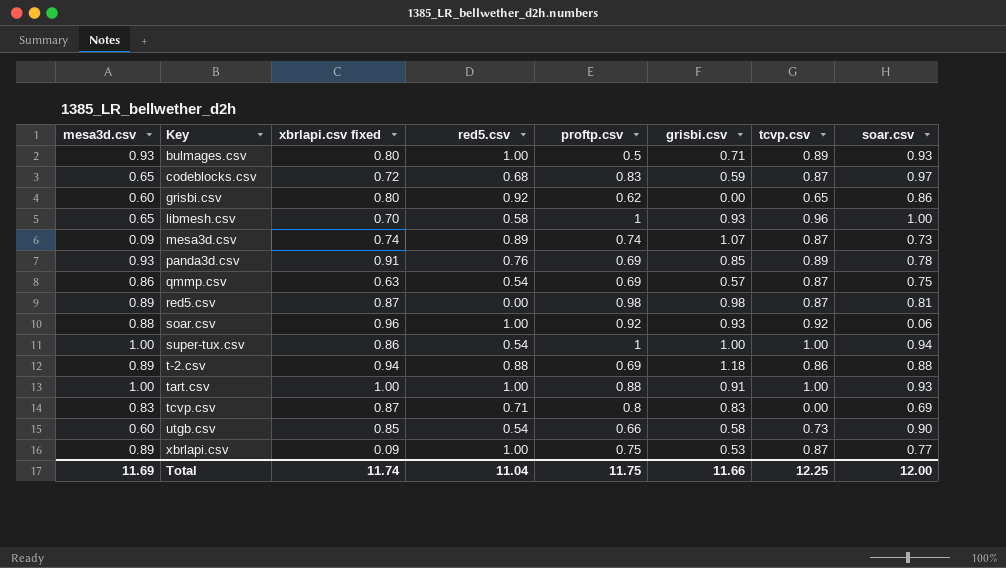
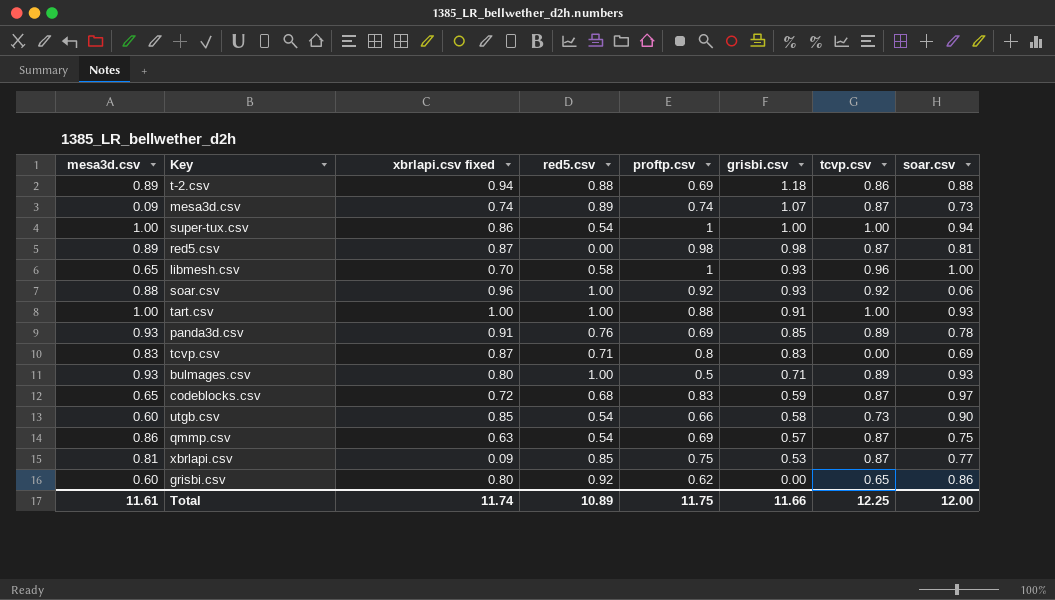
row order: Key ascending -> grisbi.csv descending
xbrlapi.csv | mesa3d.csv: 0.89 -> 0.81
xbrlapi.csv | red5.csv: 1.00 -> 0.85
Total | mesa3d.csv: 11.69 -> 11.61
Total | red5.csv: 11.04 -> 10.89

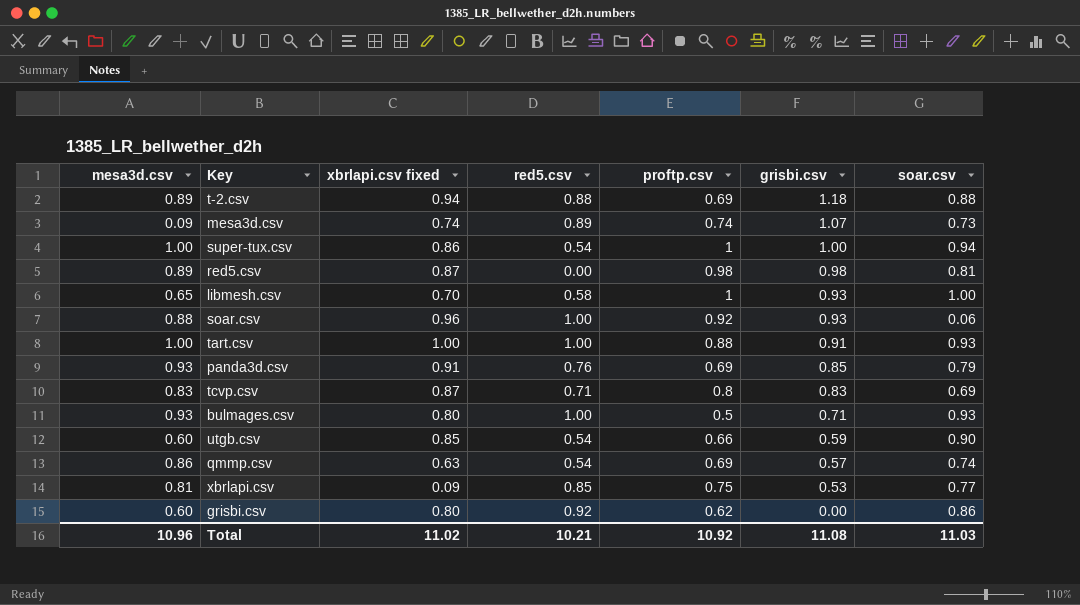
column tcvp.csv | position: 7 -> none
row codeblocks.csv: 0.65 | 0.72 | 0.68 | 0.83 | 0.59 | 0.87 | 0.97 -> none
panda3d.csv | soar.csv: 0.78 -> 0.79
utgb.csv | grisbi.csv: 0.58 -> 0.59
qmmp.csv | soar.csv: 0.75 -> 0.74
Total | mesa3d.csv: 11.61 -> 10.96
Total | xbrlapi.csv fixed: 11.74 -> 11.02
Total | red5.csv: 10.89 -> 10.21
Total | proftp.csv: 11.75 -> 10.92
Total | grisbi.csv: 11.66 -> 11.08
Total | soar.csv: 12.00 -> 11.03

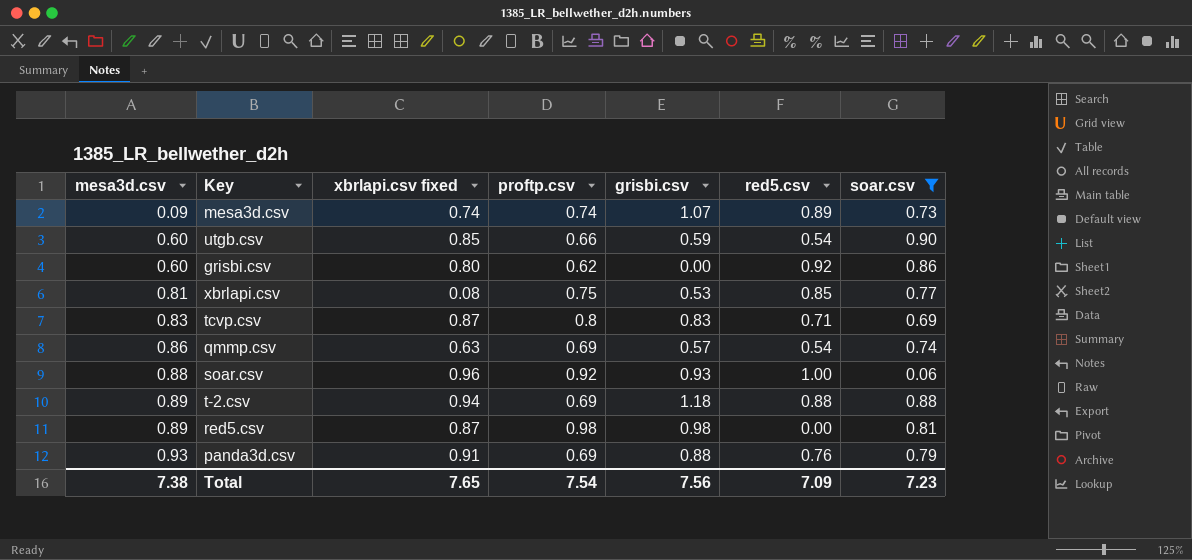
filter: none -> soar.csv <= 0.90
row order: grisbi.csv descending -> mesa3d.csv ascending
column red5.csv | position: 4 -> 6
xbrlapi.csv | xbrlapi.csv fixed: 0.09 -> 0.08
panda3d.csv | grisbi.csv: 0.85 -> 0.88
Total | mesa3d.csv: 10.96 -> 7.38
Total | xbrlapi.csv fixed: 11.02 -> 7.65
Total | proftp.csv: 10.92 -> 7.54
Total | grisbi.csv: 11.08 -> 7.56
Total | red5.csv: 10.21 -> 7.09
Total | soar.csv: 11.03 -> 7.23

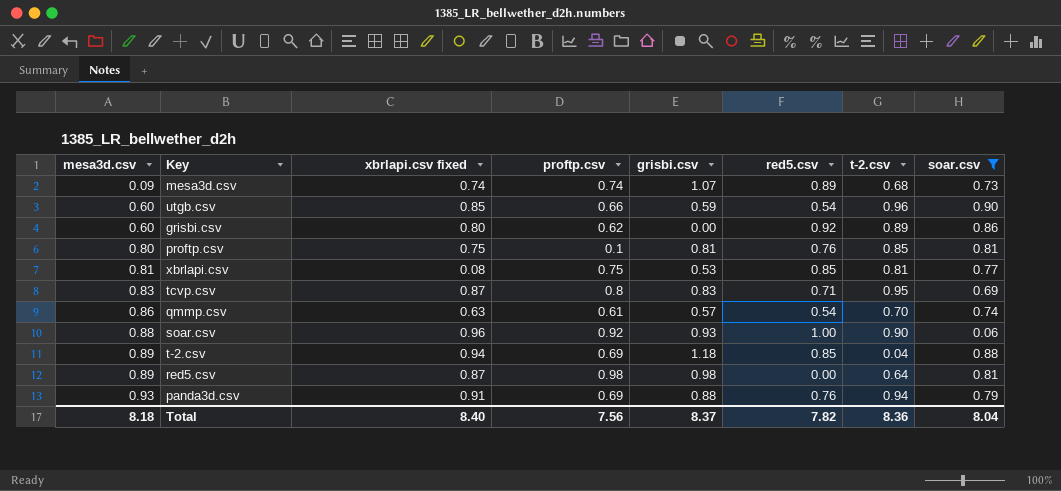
column t-2.csv | position: none -> 7
row proftp.csv: none -> 0.80 | 0.75 | 0.1 | 0.81 | 0.76 | 0.85 | 0.81
qmmp.csv | proftp.csv: 0.69 -> 0.61
t-2.csv | red5.csv: 0.88 -> 0.85
Total | mesa3d.csv: 7.38 -> 8.18
Total | xbrlapi.csv fixed: 7.65 -> 8.40
Total | proftp.csv: 7.54 -> 7.56
Total | grisbi.csv: 7.56 -> 8.37
Total | red5.csv: 7.09 -> 7.82
Total | soar.csv: 7.23 -> 8.04

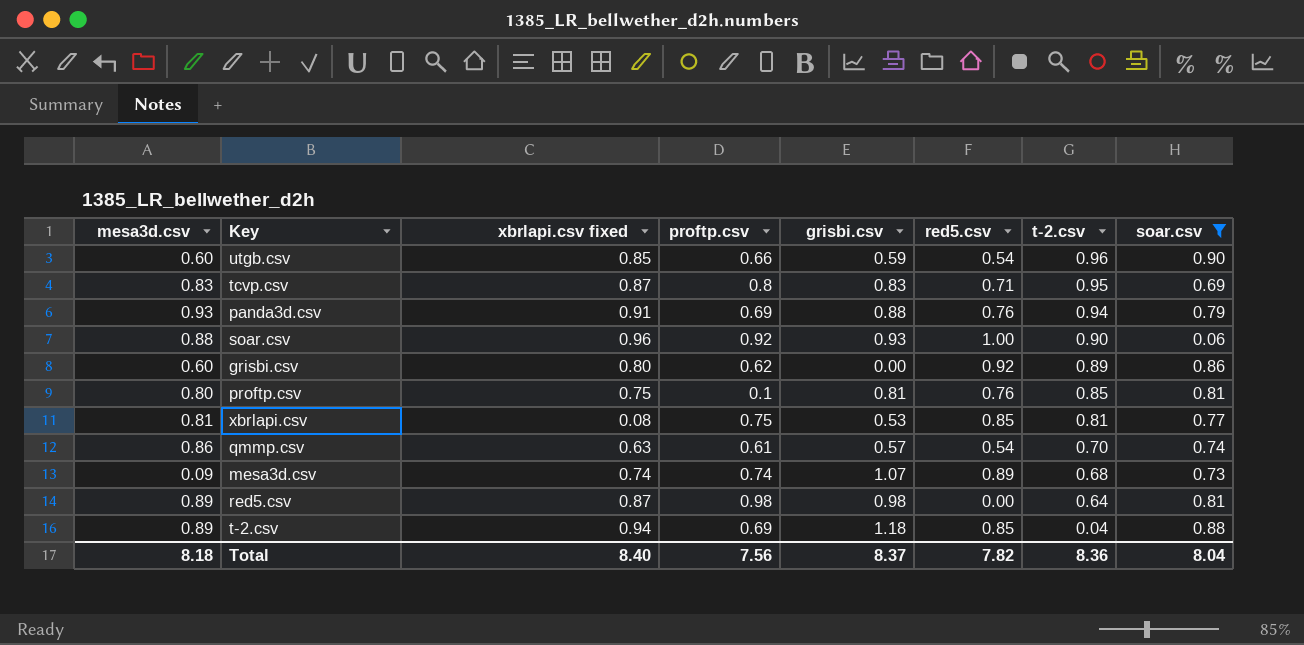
row order: mesa3d.csv ascending -> t-2.csv descending

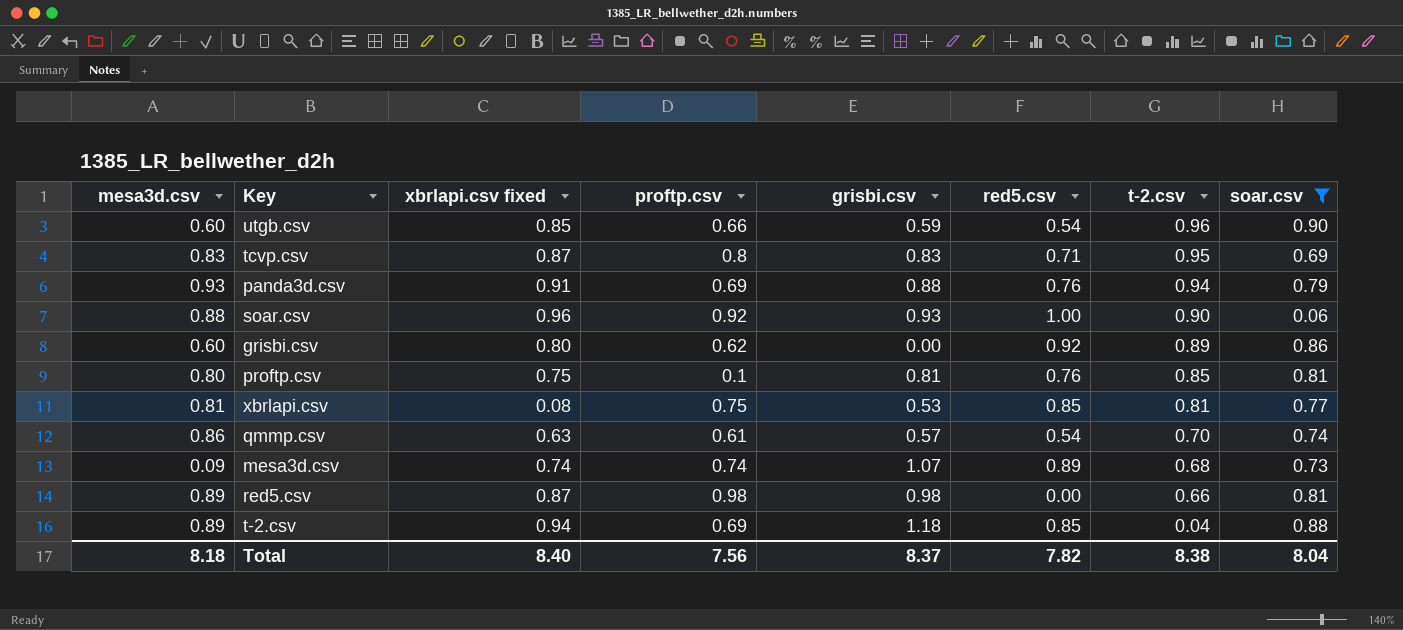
red5.csv | t-2.csv: 0.64 -> 0.66
Total | t-2.csv: 8.36 -> 8.38

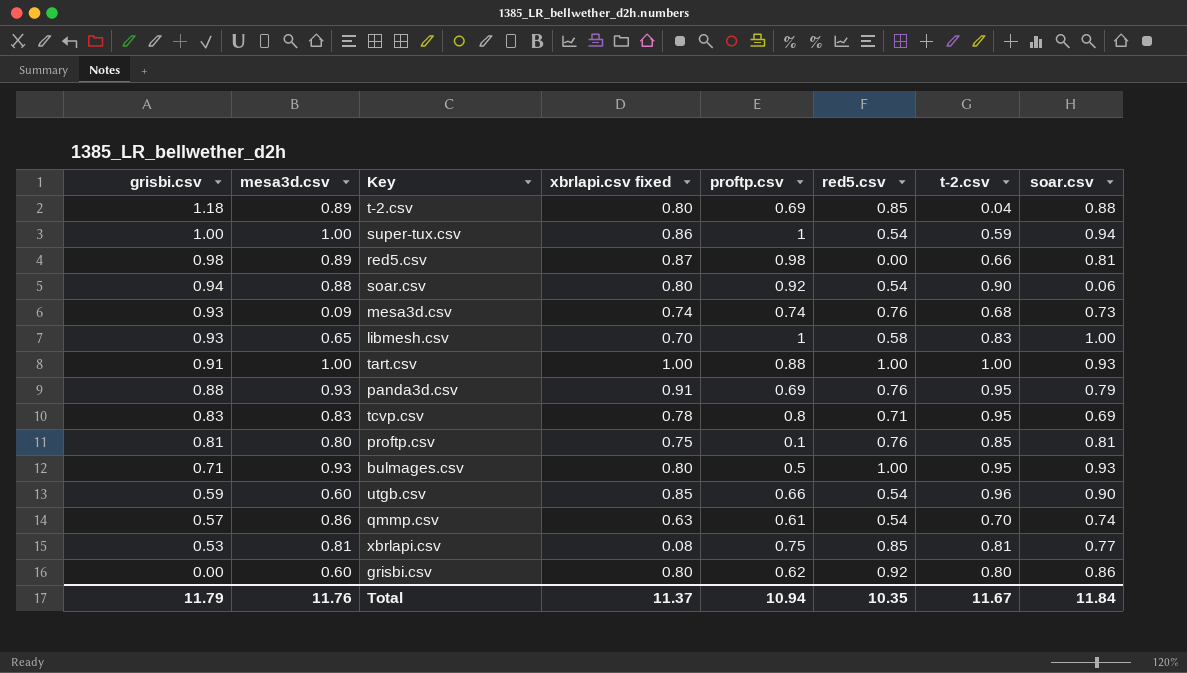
filter: soar.csv <= 0.90 -> none
row order: t-2.csv descending -> grisbi.csv descending
column grisbi.csv | position: 5 -> 1
t-2.csv | xbrlapi.csv fixed: 0.94 -> 0.80
soar.csv | grisbi.csv: 0.93 -> 0.94
soar.csv | xbrlapi.csv fixed: 0.96 -> 0.80
soar.csv | red5.csv: 1.00 -> 0.54
mesa3d.csv | grisbi.csv: 1.07 -> 0.93
mesa3d.csv | red5.csv: 0.89 -> 0.76
panda3d.csv | t-2.csv: 0.94 -> 0.95
tcvp.csv | xbrlapi.csv fixed: 0.87 -> 0.78
grisbi.csv | t-2.csv: 0.89 -> 0.80
Total | grisbi.csv: 8.37 -> 11.79
Total | mesa3d.csv: 8.18 -> 11.76
Total | xbrlapi.csv fixed: 8.40 -> 11.37
Total | proftp.csv: 7.56 -> 10.94
Total | red5.csv: 7.82 -> 10.35
Total | t-2.csv: 8.38 -> 11.67
Total | soar.csv: 8.04 -> 11.84

